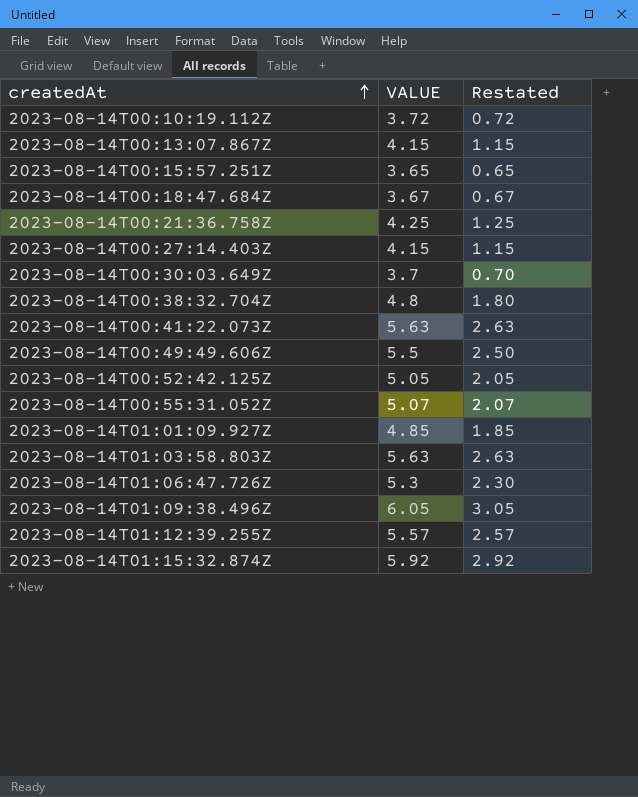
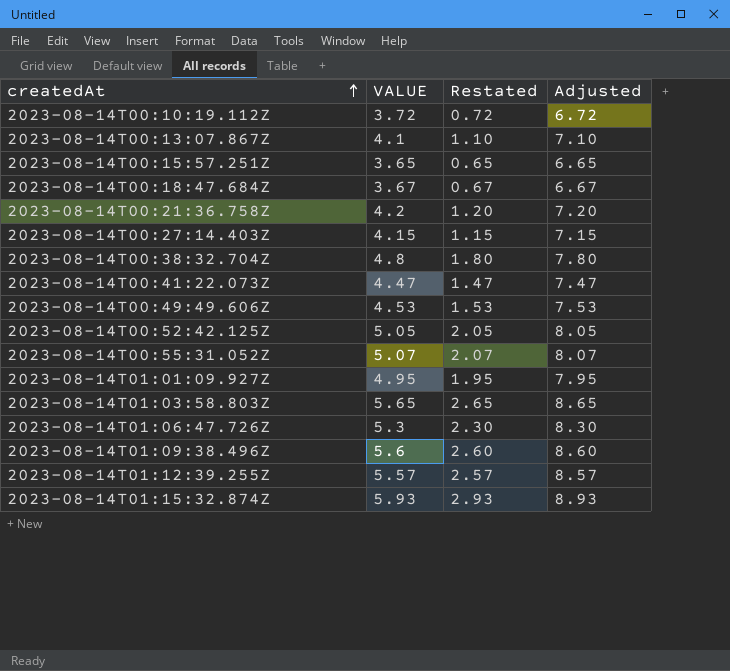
column Adjusted | formula: none -> [VALUE] + 3
row 2023-08-14T00:30:03.649Z: 3.7 | 0.70 -> none
2023-08-14T00:13:07.867Z | VALUE: 4.15 -> 4.1
2023-08-14T00:13:07.867Z | Restated: 1.15 -> 1.10
2023-08-14T00:21:36.758Z | VALUE: 4.25 -> 4.2
2023-08-14T00:21:36.758Z | Restated: 1.25 -> 1.20
2023-08-14T00:41:22.073Z | VALUE: 5.63 -> 4.47
2023-08-14T00:41:22.073Z | Restated: 2.63 -> 1.47
2023-08-14T00:49:49.606Z | VALUE: 5.5 -> 4.53
2023-08-14T00:49:49.606Z | Restated: 2.50 -> 1.53
2023-08-14T01:01:09.927Z | VALUE: 4.85 -> 4.95
2023-08-14T01:01:09.927Z | Restated: 1.85 -> 1.95
2023-08-14T01:03:58.803Z | VALUE: 5.63 -> 5.65
2023-08-14T01:03:58.803Z | Restated: 2.63 -> 2.65
2023-08-14T01:09:38.496Z | VALUE: 6.05 -> 5.6
2023-08-14T01:09:38.496Z | Restated: 3.05 -> 2.60
2023-08-14T01:15:32.874Z | VALUE: 5.92 -> 5.93
2023-08-14T01:15:32.874Z | Restated: 2.92 -> 2.93

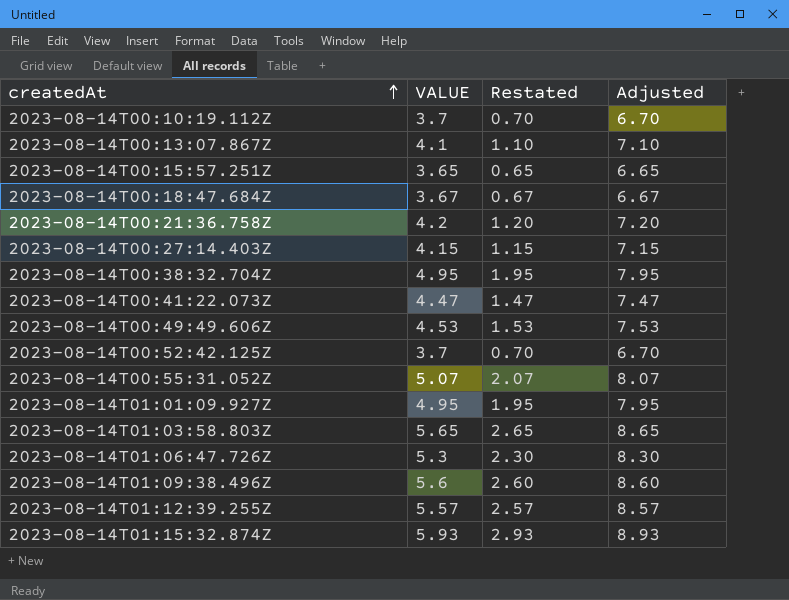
2023-08-14T00:10:19.112Z | VALUE: 3.72 -> 3.7
2023-08-14T00:10:19.112Z | Restated: 0.72 -> 0.70
2023-08-14T00:10:19.112Z | Adjusted: 6.72 -> 6.70
2023-08-14T00:38:32.704Z | VALUE: 4.8 -> 4.95
2023-08-14T00:38:32.704Z | Restated: 1.80 -> 1.95
2023-08-14T00:38:32.704Z | Adjusted: 7.80 -> 7.95
2023-08-14T00:52:42.125Z | VALUE: 5.05 -> 3.7
2023-08-14T00:52:42.125Z | Restated: 2.05 -> 0.70
2023-08-14T00:52:42.125Z | Adjusted: 8.05 -> 6.70

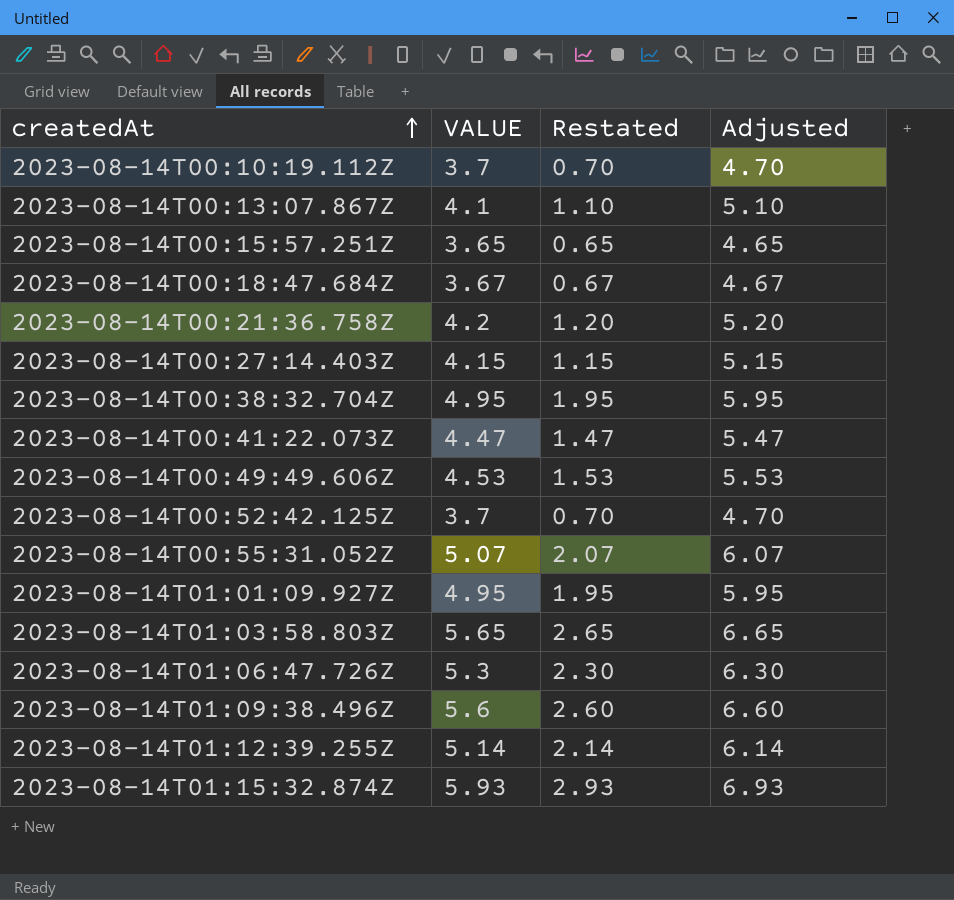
column Adjusted | formula: [VALUE] + 3 -> [VALUE] + 1
2023-08-14T01:12:39.255Z | VALUE: 5.57 -> 5.14
2023-08-14T01:12:39.255Z | Restated: 2.57 -> 2.14

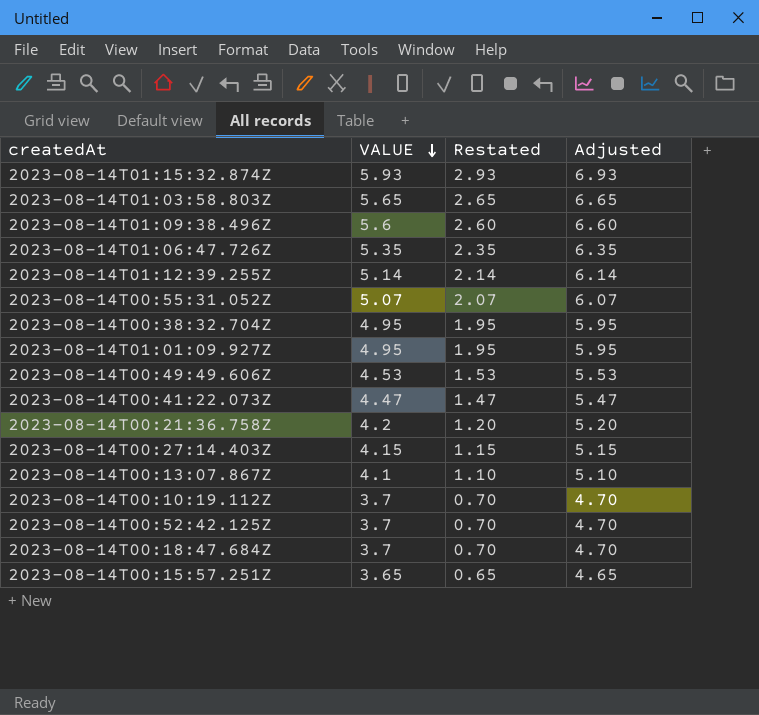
row order: createdAt ascending -> VALUE descending
2023-08-14T01:06:47.726Z | VALUE: 5.3 -> 5.35
2023-08-14T01:06:47.726Z | Restated: 2.30 -> 2.35
2023-08-14T01:06:47.726Z | Adjusted: 6.30 -> 6.35
2023-08-14T00:18:47.684Z | VALUE: 3.67 -> 3.7
2023-08-14T00:18:47.684Z | Restated: 0.67 -> 0.70
2023-08-14T00:18:47.684Z | Adjusted: 4.67 -> 4.70

